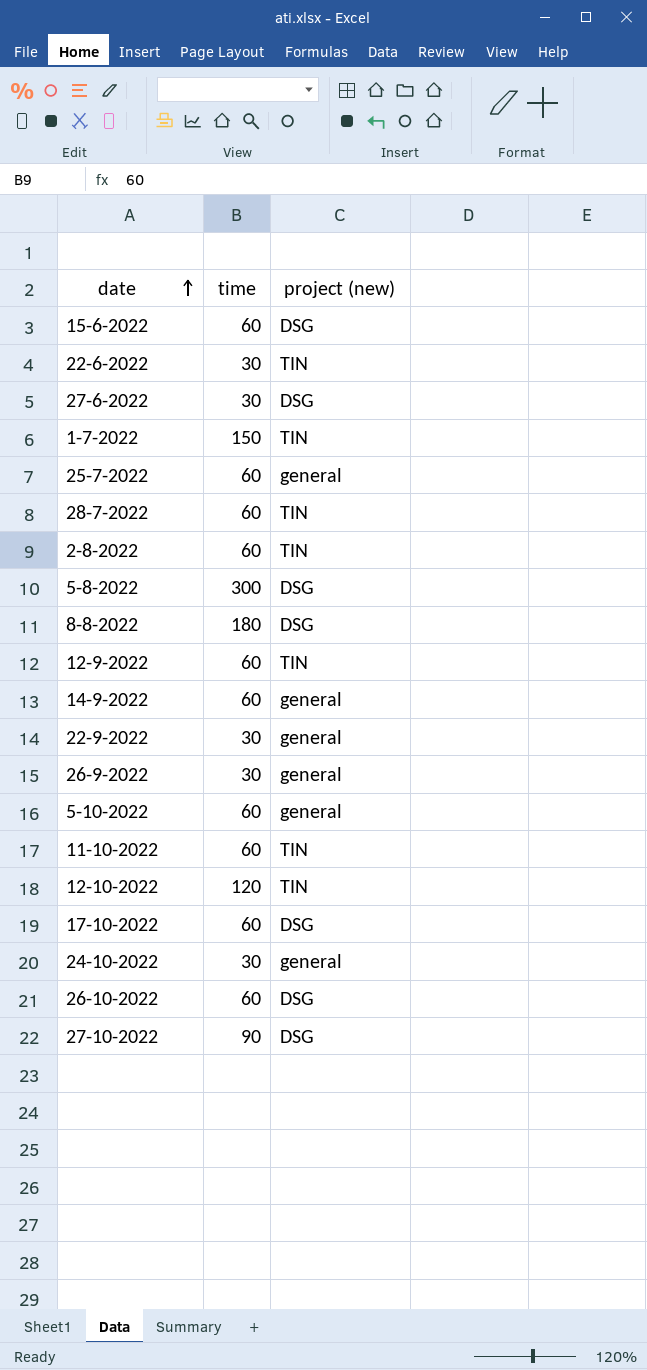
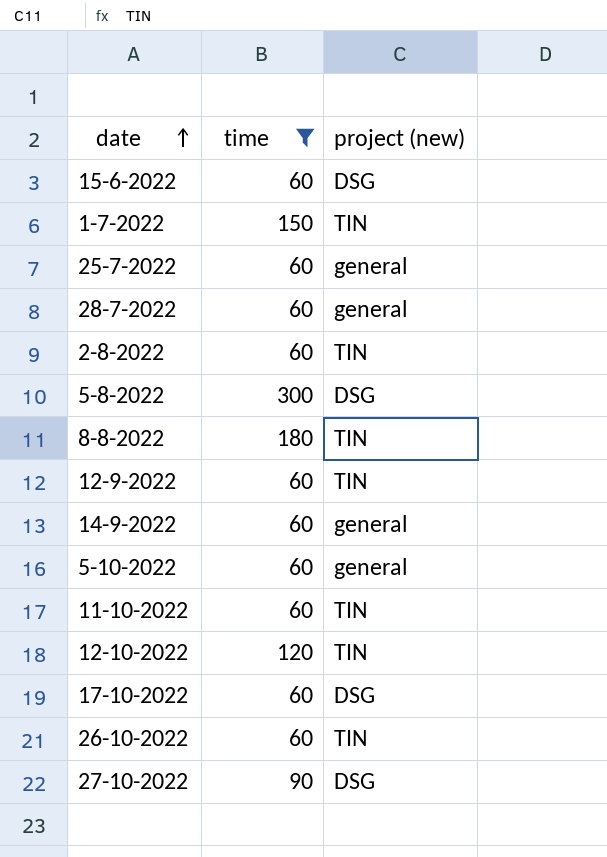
filter: none -> time != 30
28-7-2022 | project (new): TIN -> general
8-8-2022 | project (new): DSG -> TIN
26-10-2022 | project (new): DSG -> TIN

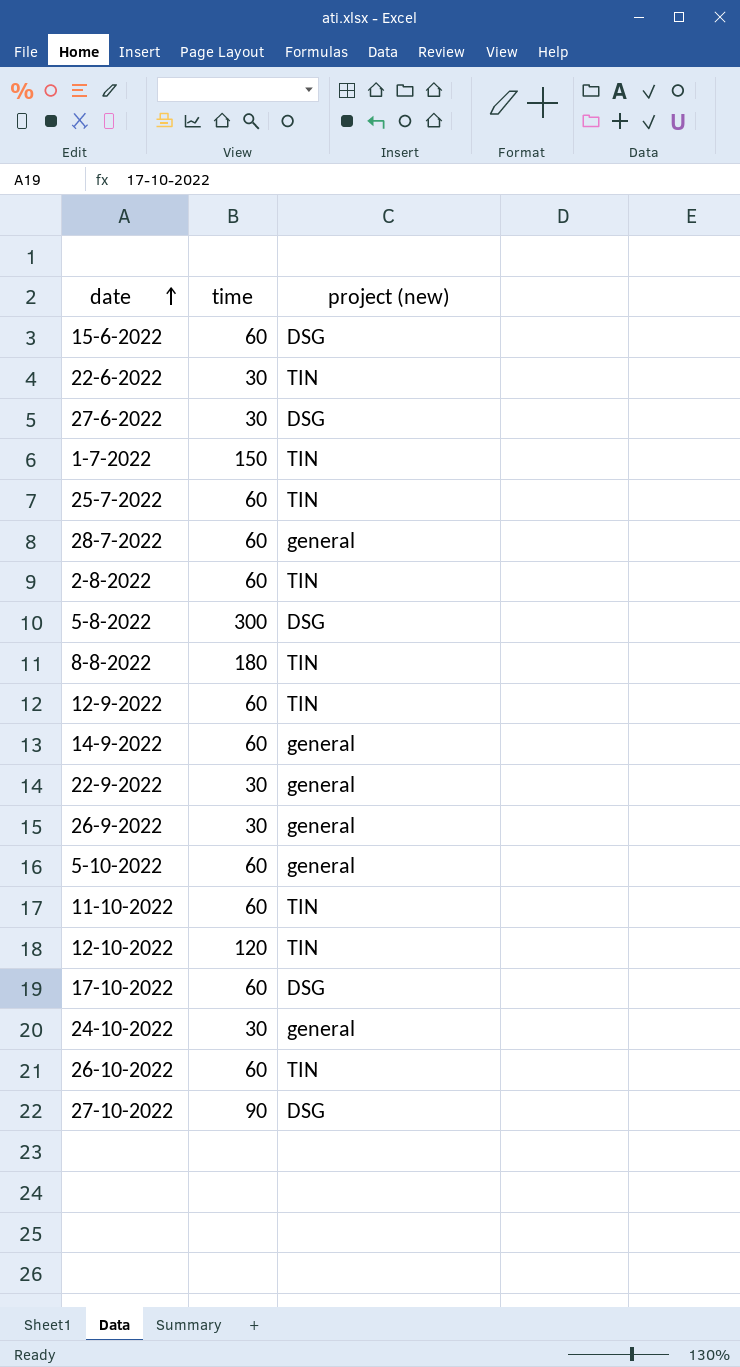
filter: time != 30 -> none
25-7-2022 | project (new): general -> TIN

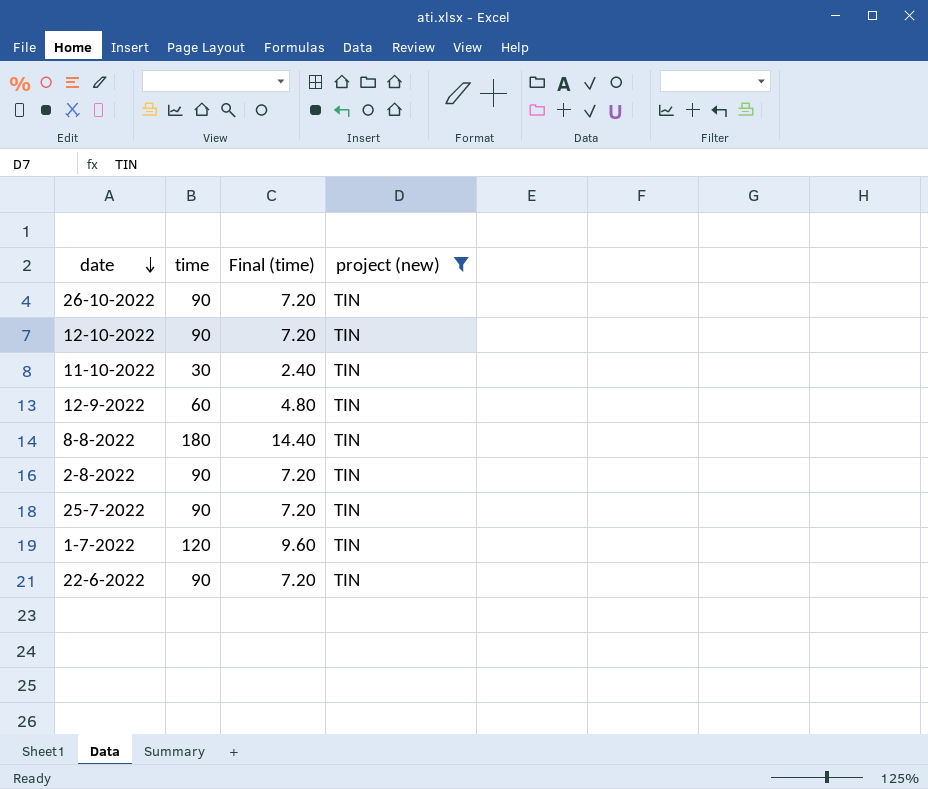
filter: none -> project (new) = TIN
row order: date ascending -> date descending
column Final (time) | formula: none -> [time] * 0.08
26-10-2022 | time: 60 -> 90
12-10-2022 | time: 120 -> 90
11-10-2022 | time: 60 -> 30
2-8-2022 | time: 60 -> 90
25-7-2022 | time: 60 -> 90
1-7-2022 | time: 150 -> 120
22-6-2022 | time: 30 -> 90

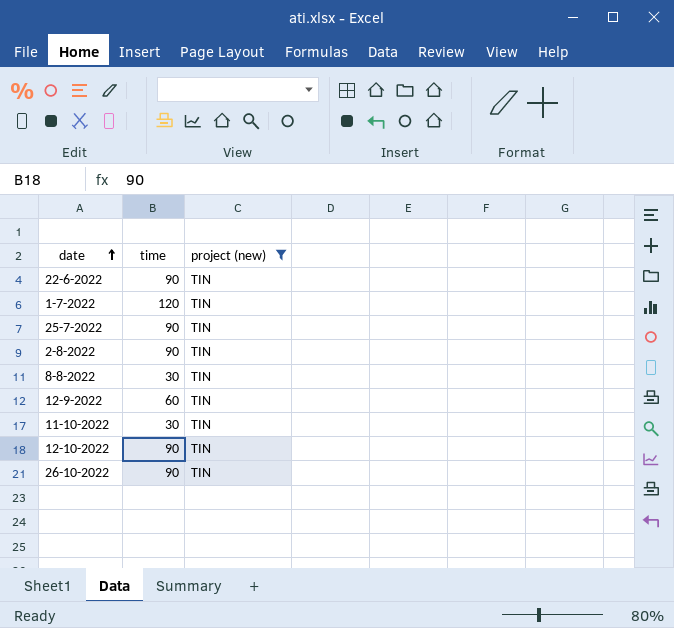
row order: date descending -> date ascending
column Final (time) | formula: [time] * 0.08 -> none
8-8-2022 | time: 180 -> 30

